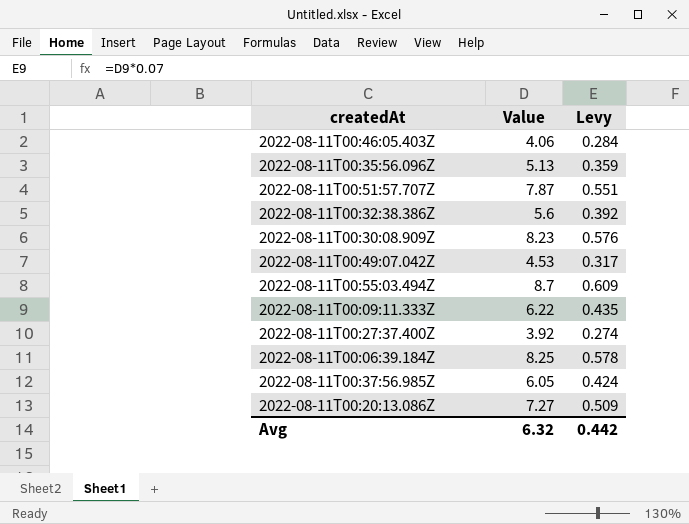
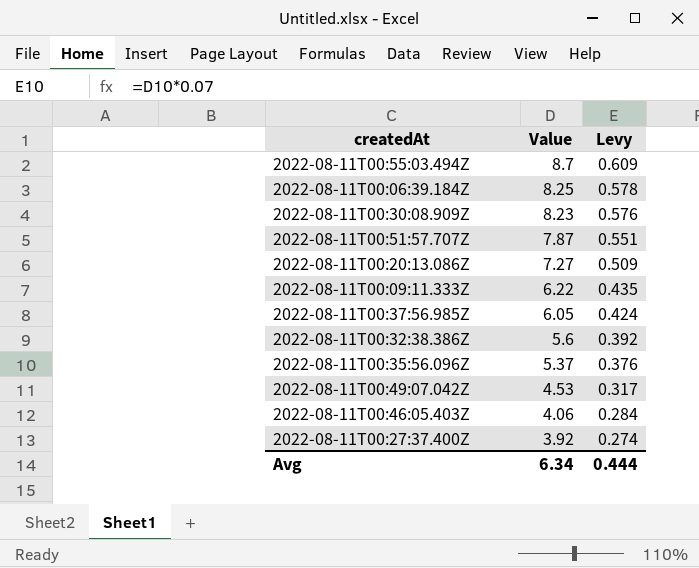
row order: none -> Value descending
2022-08-11T00:35:56.096Z | Value: 5.13 -> 5.37
2022-08-11T00:35:56.096Z | Levy: 0.359 -> 0.376
Avg | Value: 6.32 -> 6.34
Avg | Levy: 0.442 -> 0.444

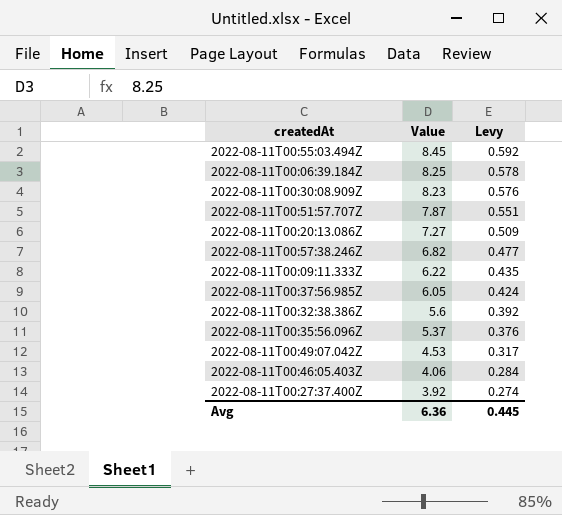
2022-08-11T00:55:03.494Z | Value: 8.7 -> 8.45
2022-08-11T00:55:03.494Z | Levy: 0.609 -> 0.592
row 2022-08-11T00:57:38.246Z: none -> 6.82 | 0.477
Avg | Value: 6.34 -> 6.36
Avg | Levy: 0.444 -> 0.445

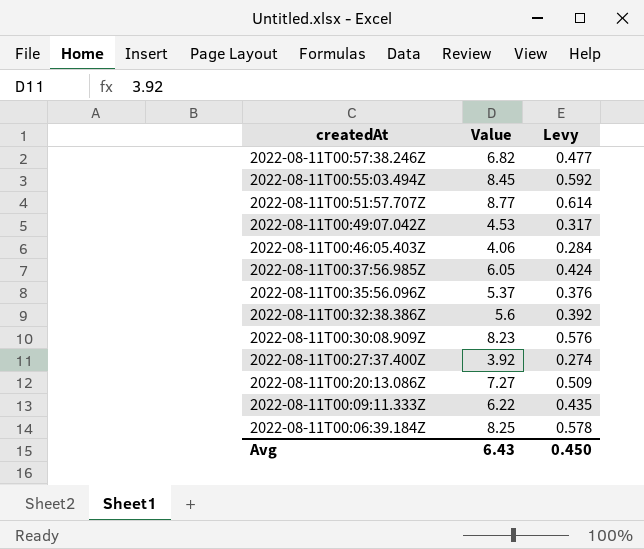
row order: Value descending -> createdAt descending
2022-08-11T00:51:57.707Z | Value: 7.87 -> 8.77
2022-08-11T00:51:57.707Z | Levy: 0.551 -> 0.614
Avg | Value: 6.36 -> 6.43
Avg | Levy: 0.445 -> 0.450

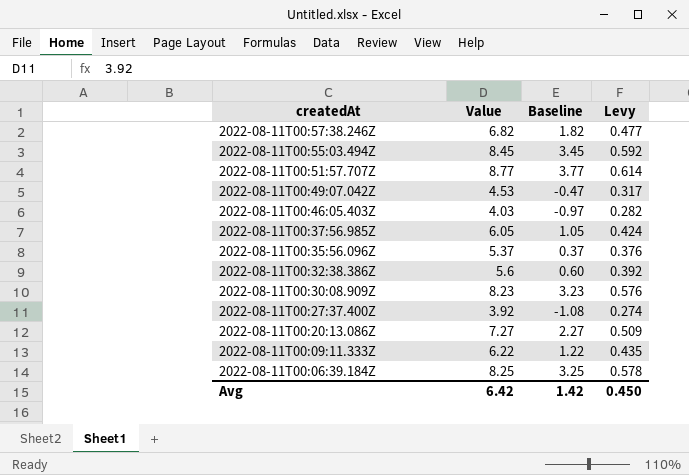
column Baseline | formula: none -> [Value] - 5
2022-08-11T00:46:05.403Z | Value: 4.06 -> 4.03
2022-08-11T00:46:05.403Z | Levy: 0.284 -> 0.282
Avg | Value: 6.43 -> 6.42

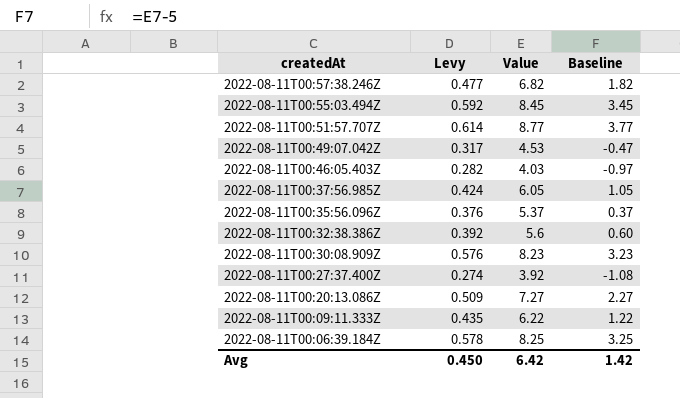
column Levy | position: 4 -> 2

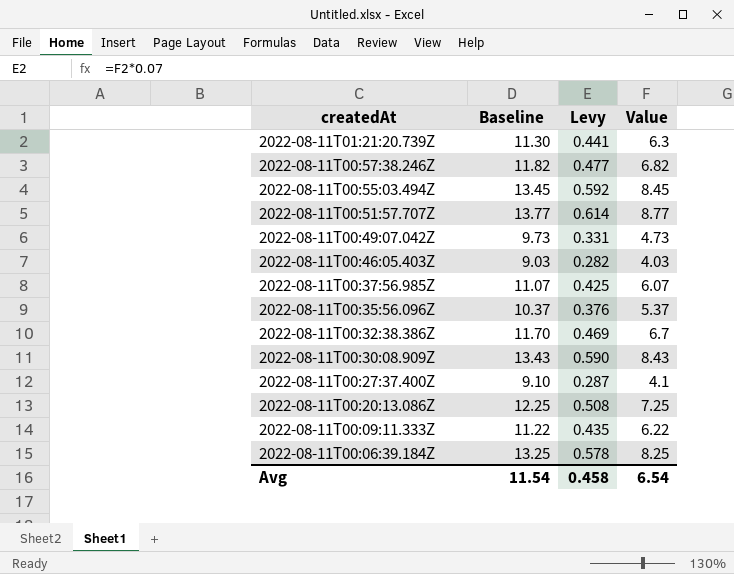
column Baseline | formula: [Value] - 5 -> [Value] + 5
column Baseline | position: 4 -> 2
row 2022-08-11T01:21:20.739Z: none -> 11.30 | 0.441 | 6.3
2022-08-11T00:49:07.042Z | Levy: 0.317 -> 0.331
2022-08-11T00:49:07.042Z | Value: 4.53 -> 4.73
2022-08-11T00:37:56.985Z | Levy: 0.424 -> 0.425
2022-08-11T00:37:56.985Z | Value: 6.05 -> 6.07
2022-08-11T00:32:38.386Z | Levy: 0.392 -> 0.469
2022-08-11T00:32:38.386Z | Value: 5.6 -> 6.7
2022-08-11T00:30:08.909Z | Levy: 0.576 -> 0.590
2022-08-11T00:30:08.909Z | Value: 8.23 -> 8.43
2022-08-11T00:27:37.400Z | Levy: 0.274 -> 0.287
2022-08-11T00:27:37.400Z | Value: 3.92 -> 4.1
2022-08-11T00:20:13.086Z | Levy: 0.509 -> 0.508
2022-08-11T00:20:13.086Z | Value: 7.27 -> 7.25
Avg | Baseline: 1.42 -> 11.54
Avg | Levy: 0.450 -> 0.458
Avg | Value: 6.42 -> 6.54

